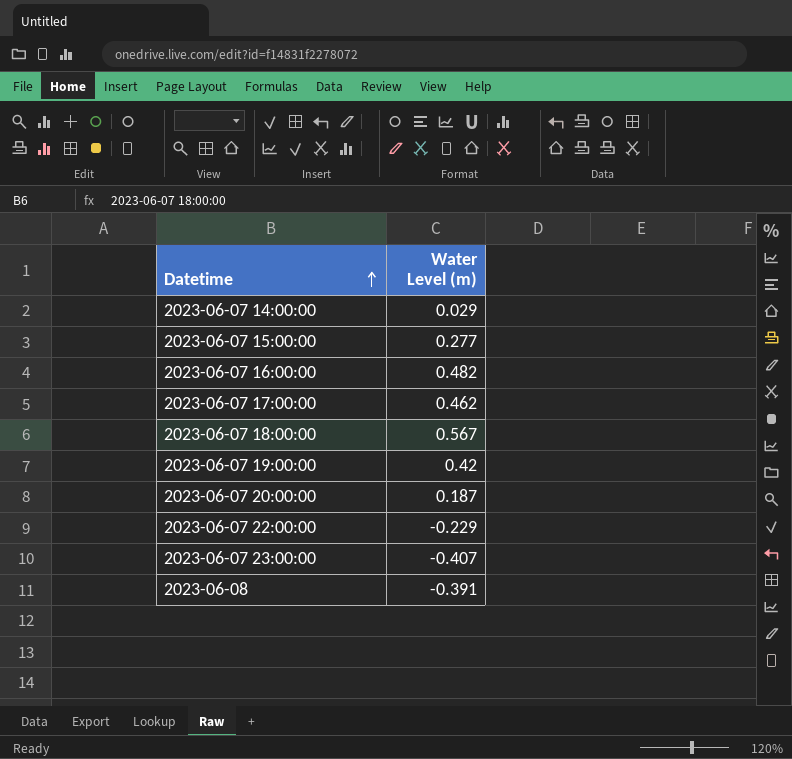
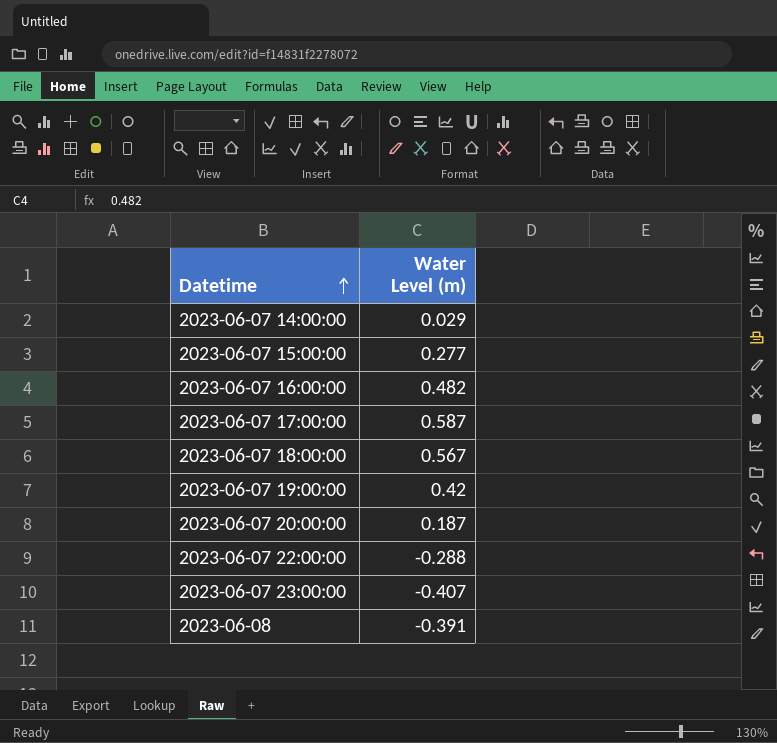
2023-06-07 17:00:00 | Water Level (m): 0.462 -> 0.587
2023-06-07 22:00:00 | Water Level (m): -0.229 -> -0.288

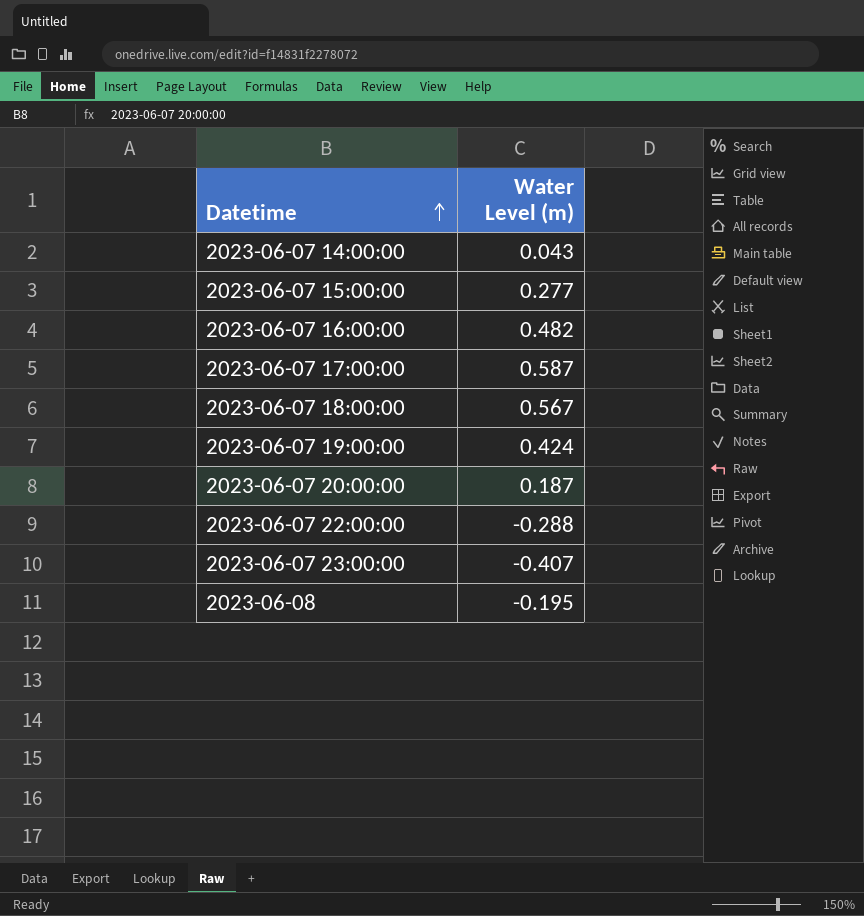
2023-06-07 14:00:00 | Water Level (m): 0.029 -> 0.043
2023-06-07 19:00:00 | Water Level (m): 0.42 -> 0.424
2023-06-08 | Water Level (m): -0.391 -> -0.195

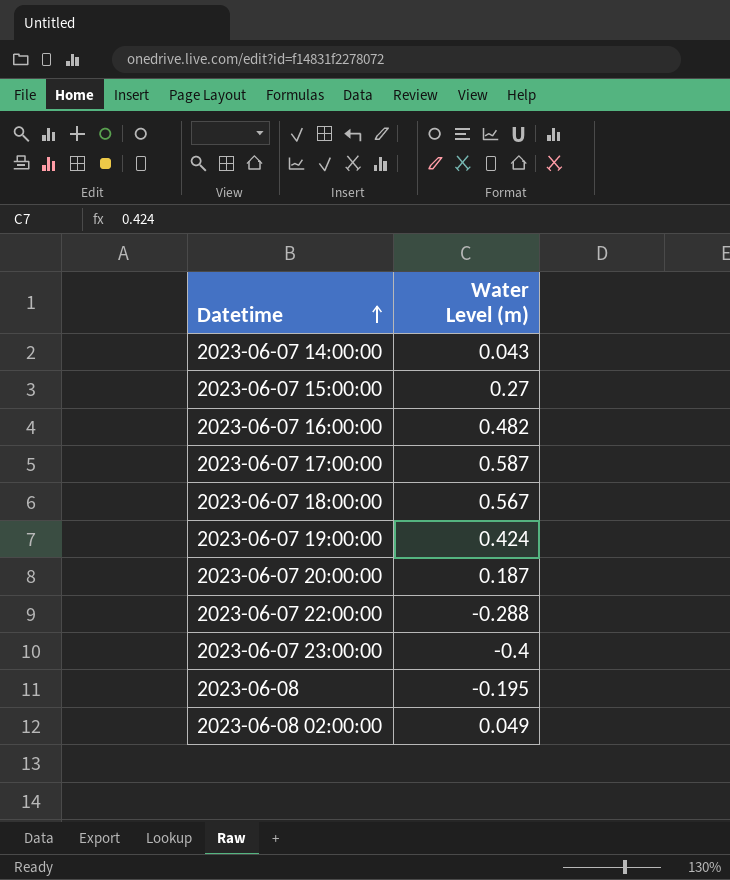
2023-06-07 15:00:00 | Water Level (m): 0.277 -> 0.27
2023-06-07 23:00:00 | Water Level (m): -0.407 -> -0.4
row 2023-06-08 02:00:00: none -> 0.049

